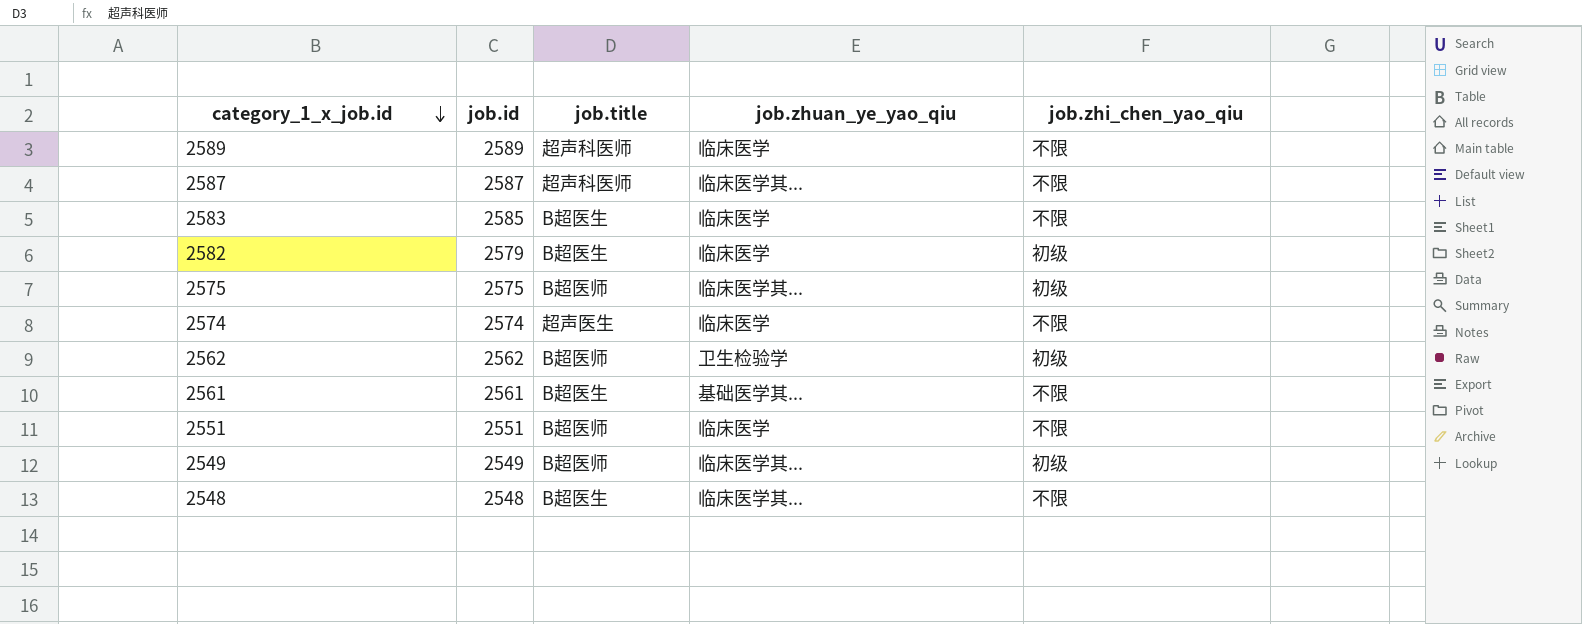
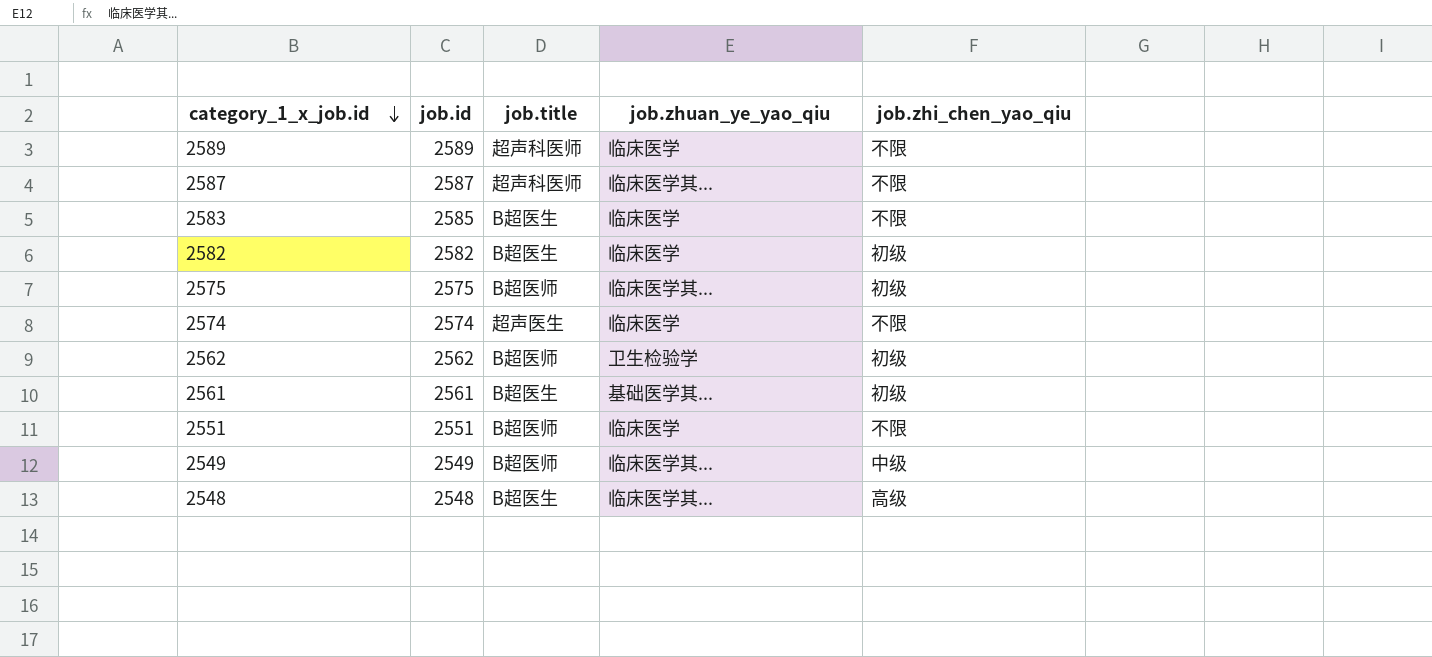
2582 | job.id: 2579 -> 2582
2561 | job.zhi_chen_yao_qiu: 不限 -> 初级
2549 | job.zhi_chen_yao_qiu: 初级 -> 中级
2548 | job.zhi_chen_yao_qiu: 不限 -> 高级

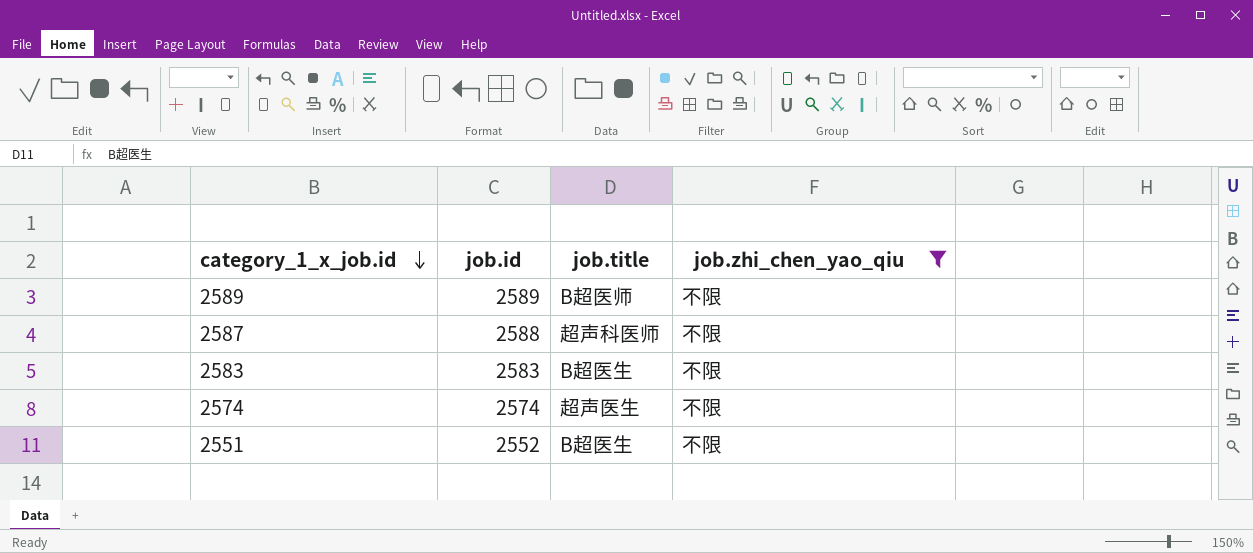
filter: none -> job.zhi_chen_yao_qiu = 不限
column job.zhuan_ye_yao_qiu | position: 4 -> none
2589 | job.title: 超声科医师 -> B超医师
2587 | job.id: 2587 -> 2588
2583 | job.id: 2585 -> 2583
2551 | job.id: 2551 -> 2552
2551 | job.title: B超医师 -> B超医生

